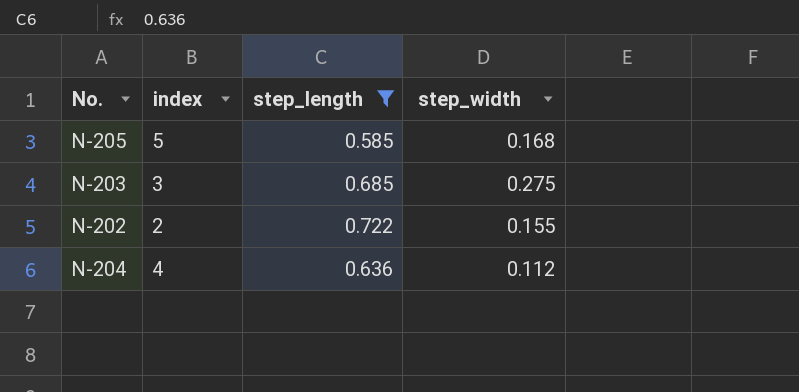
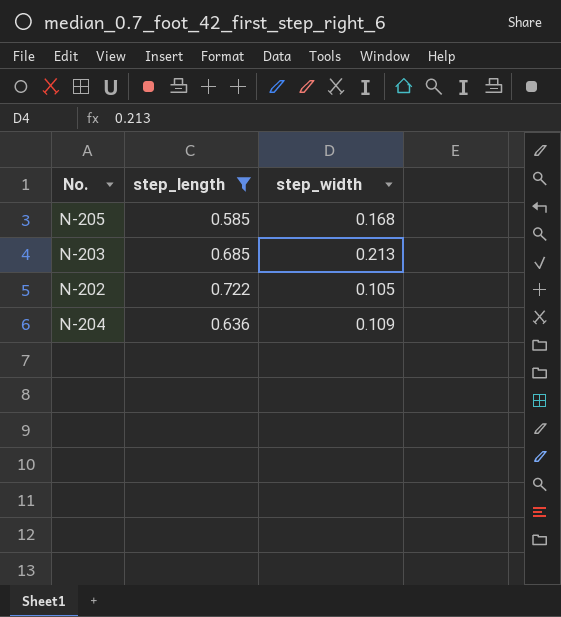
column index | position: 2 -> none
N-203 | step_width: 0.275 -> 0.213
N-202 | step_width: 0.155 -> 0.105
N-204 | step_width: 0.112 -> 0.109

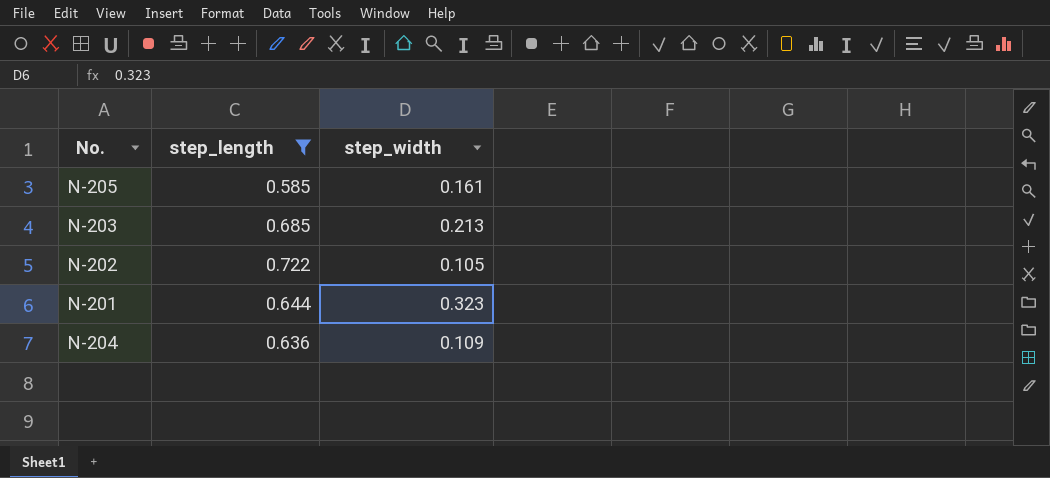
N-205 | step_width: 0.168 -> 0.161
row N-201: none -> 0.644 | 0.323

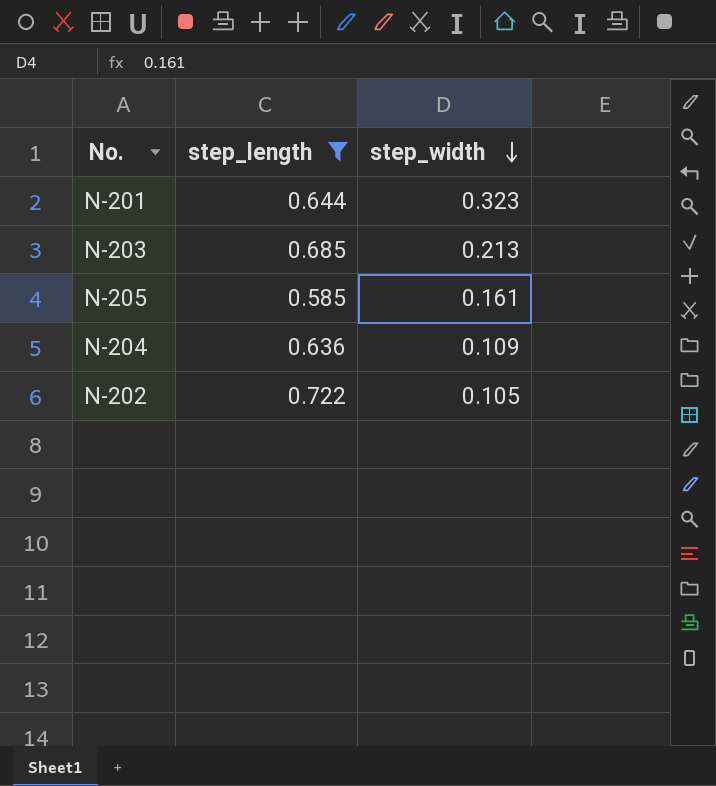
row order: none -> step_width descending

